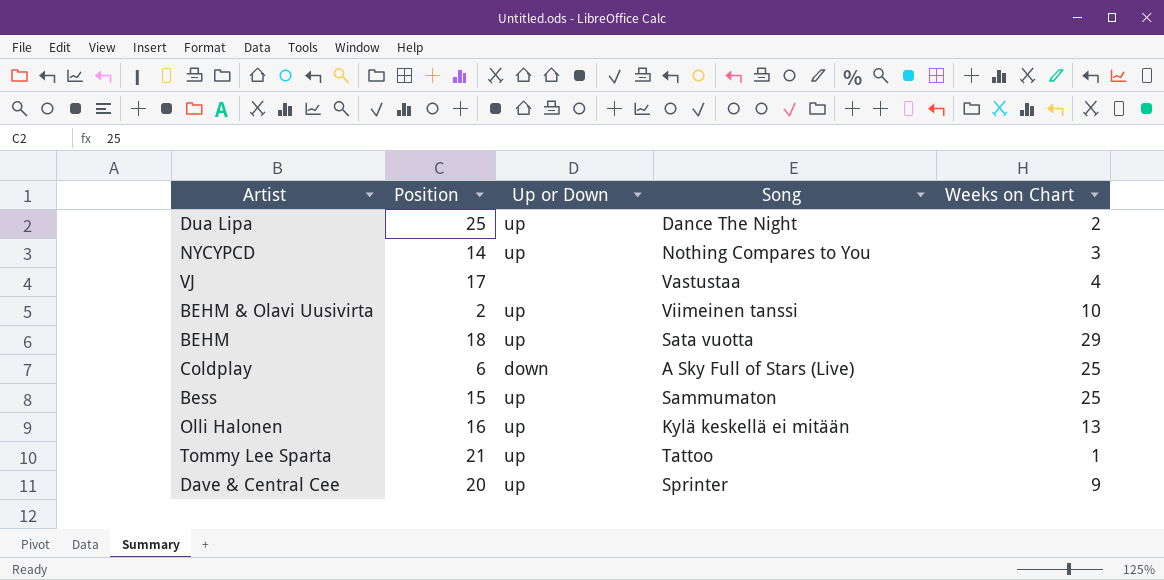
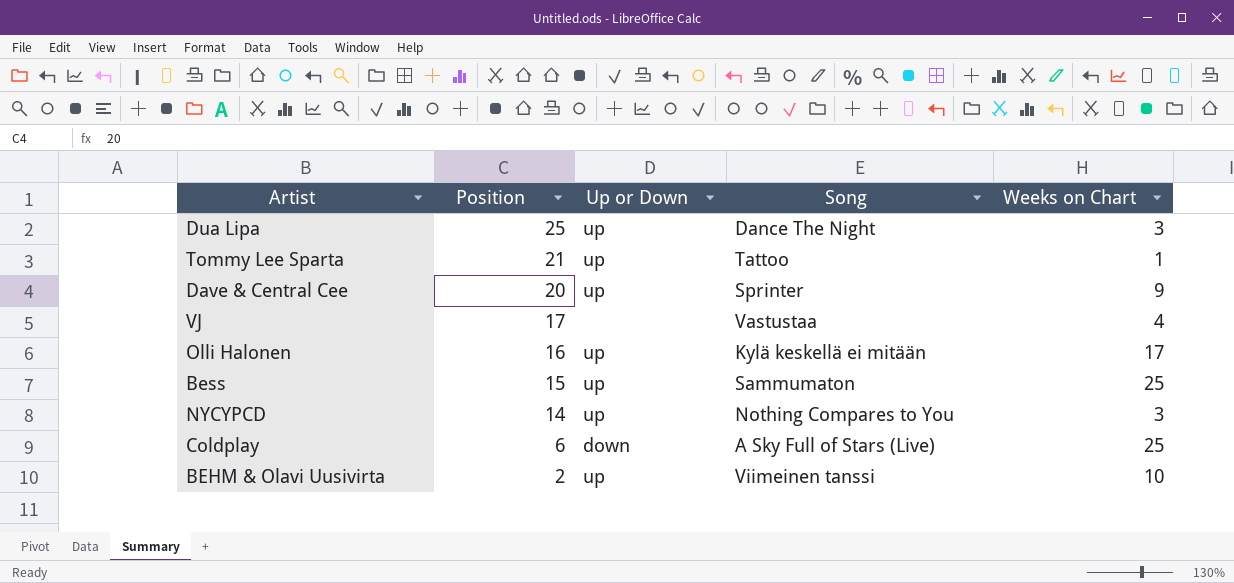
row order: none -> Position descending
row BEHM: 18 | up | Sata vuotta | 29 -> none
Dua Lipa | Weeks on Chart: 2 -> 3
Olli Halonen | Weeks on Chart: 13 -> 17

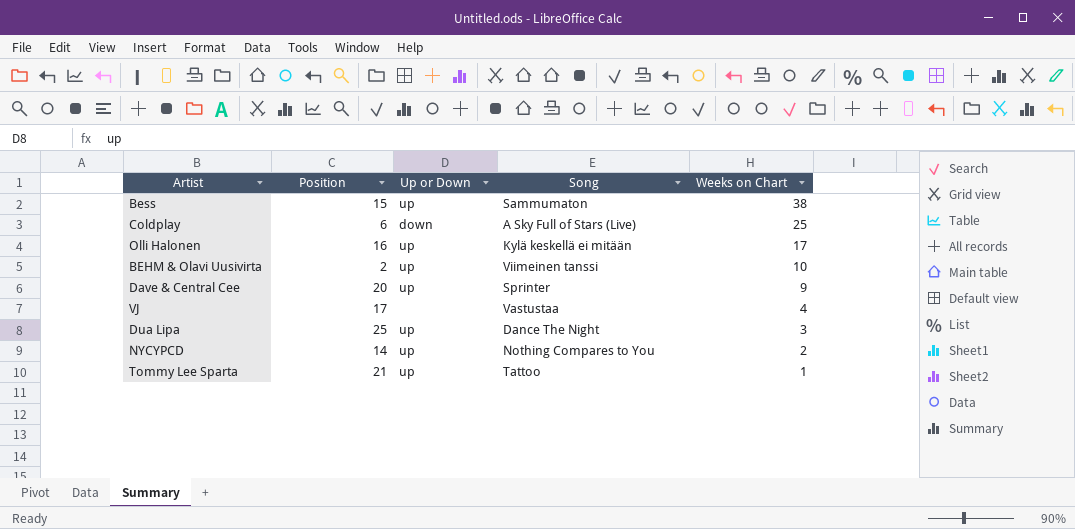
row order: Position descending -> Weeks on Chart descending
Bess | Weeks on Chart: 25 -> 38
NYCYPCD | Weeks on Chart: 3 -> 2

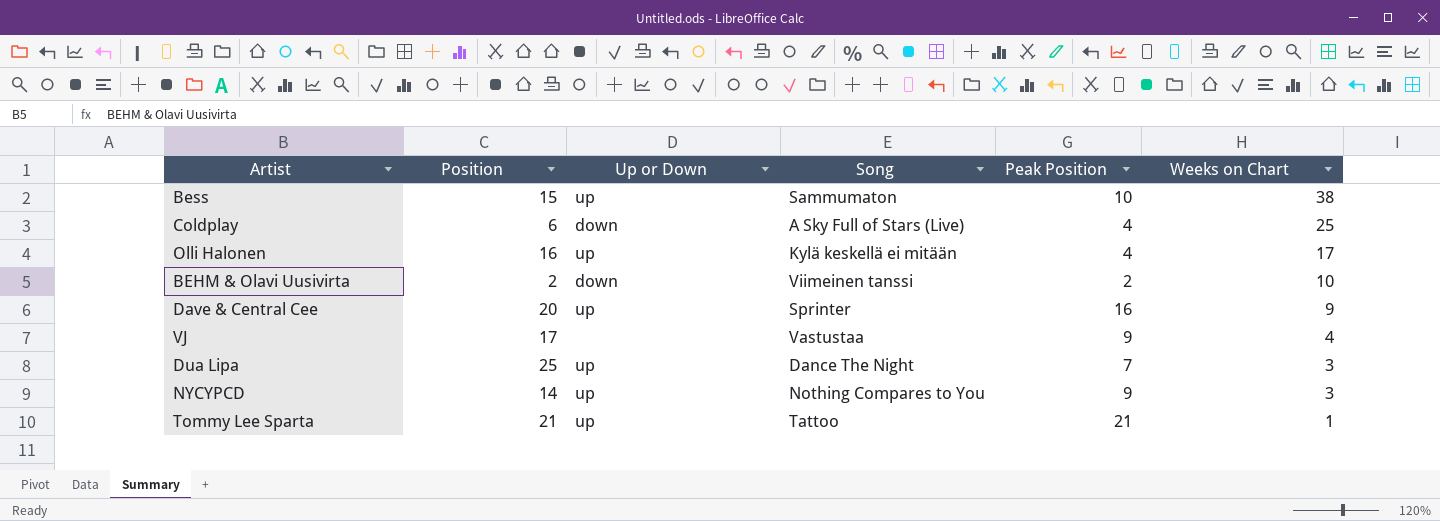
column Peak Position | position: none -> 5
BEHM & Olavi Uusivirta | Up or Down: up -> down
NYCYPCD | Weeks on Chart: 2 -> 3

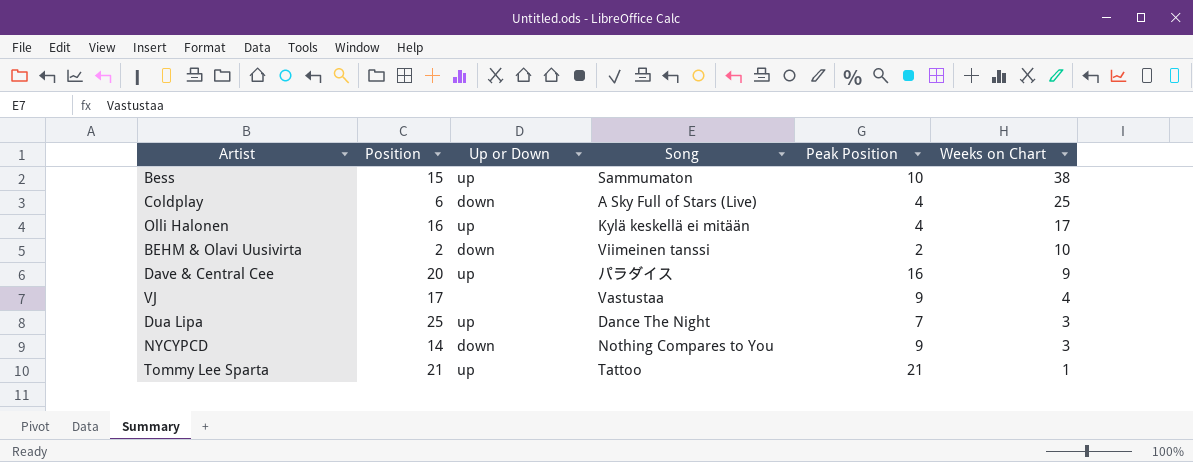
Dave & Central Cee | Song: Sprinter -> パラダイス
NYCYPCD | Up or Down: up -> down

